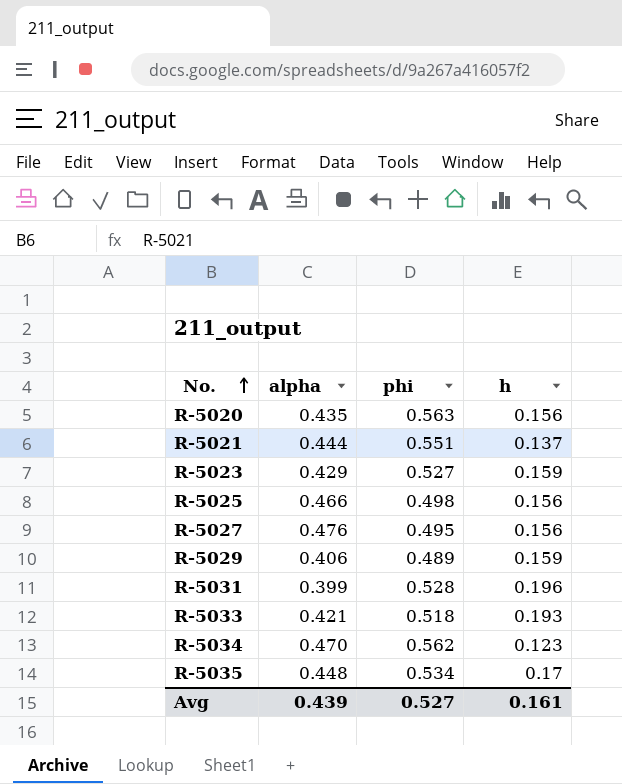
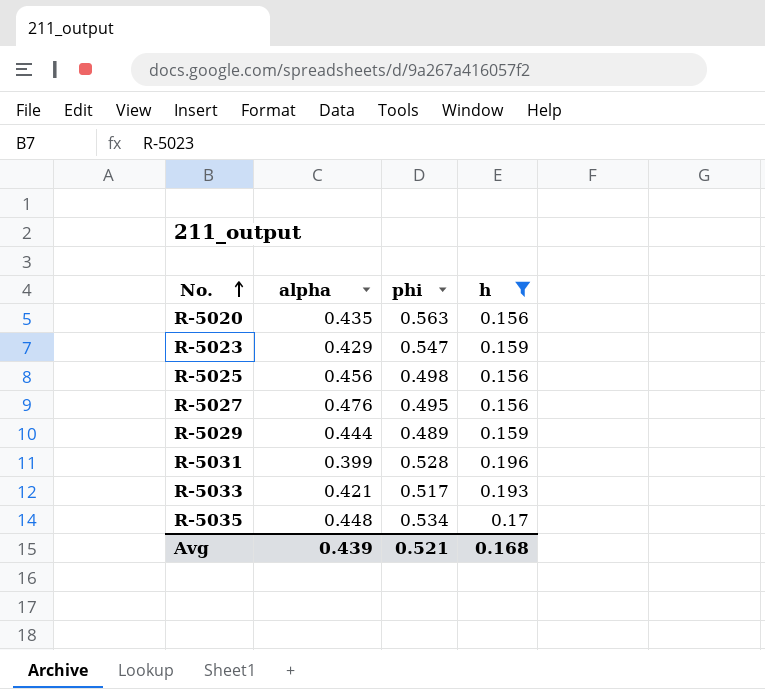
filter: none -> h >= 0.156
R-5023 | phi: 0.527 -> 0.547
R-5025 | alpha: 0.466 -> 0.456
R-5029 | alpha: 0.406 -> 0.444
R-5033 | phi: 0.518 -> 0.517
Avg | phi: 0.527 -> 0.521
Avg | h: 0.161 -> 0.168

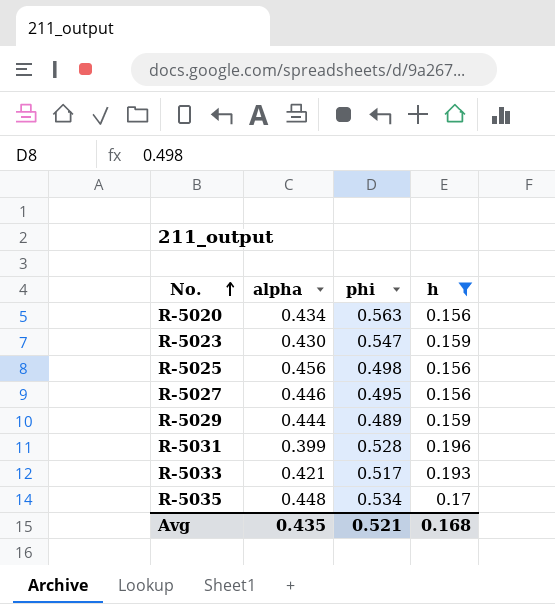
R-5020 | alpha: 0.435 -> 0.434
R-5023 | alpha: 0.429 -> 0.430
R-5027 | alpha: 0.476 -> 0.446
Avg | alpha: 0.439 -> 0.435

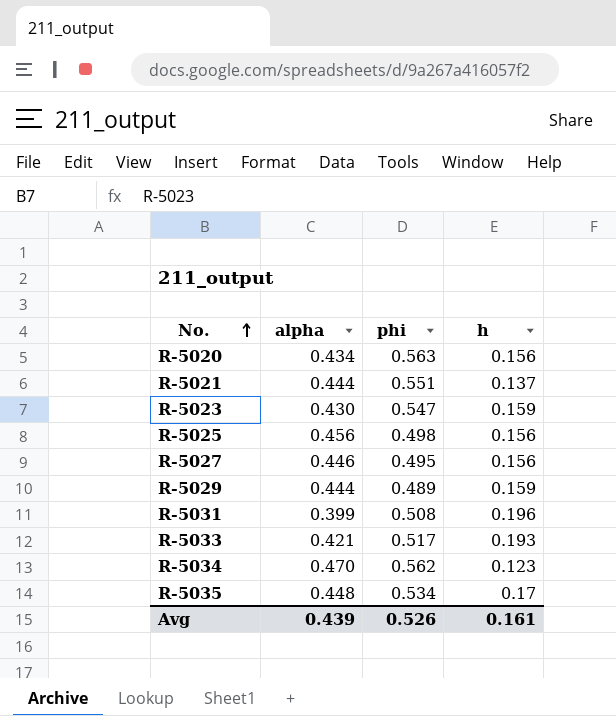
filter: h >= 0.156 -> none
R-5031 | phi: 0.528 -> 0.508
Avg | alpha: 0.435 -> 0.439
Avg | phi: 0.521 -> 0.526
Avg | h: 0.168 -> 0.161

